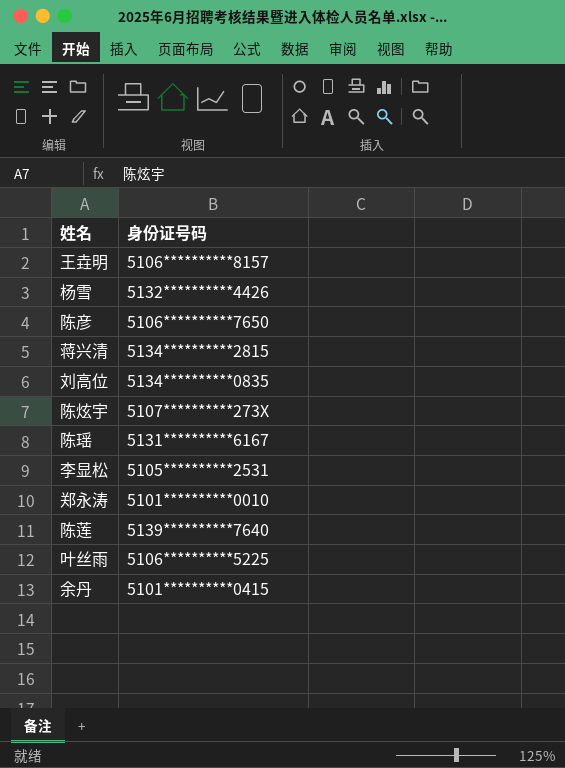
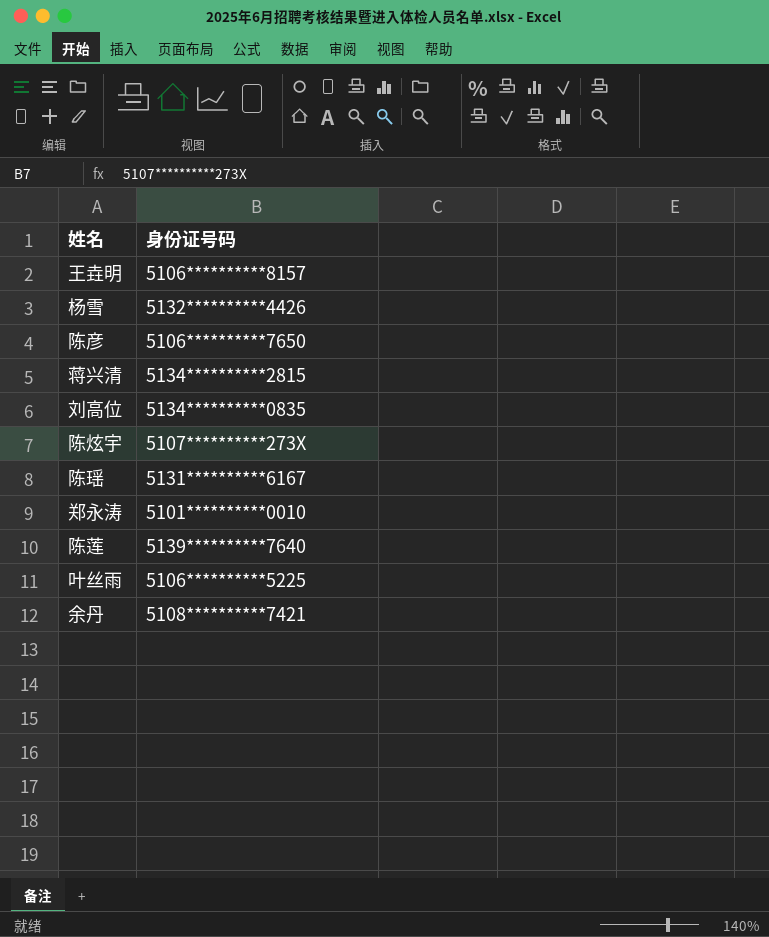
row 李显松: 5105**********2531 -> none
余丹 | 身份证号码: 5101**********0415 -> 5108**********7421

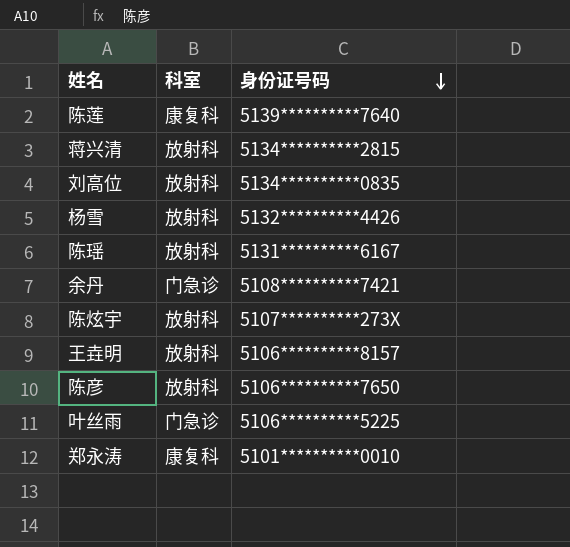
row order: none -> 身份证号码 descending
column 科室 | position: none -> 2

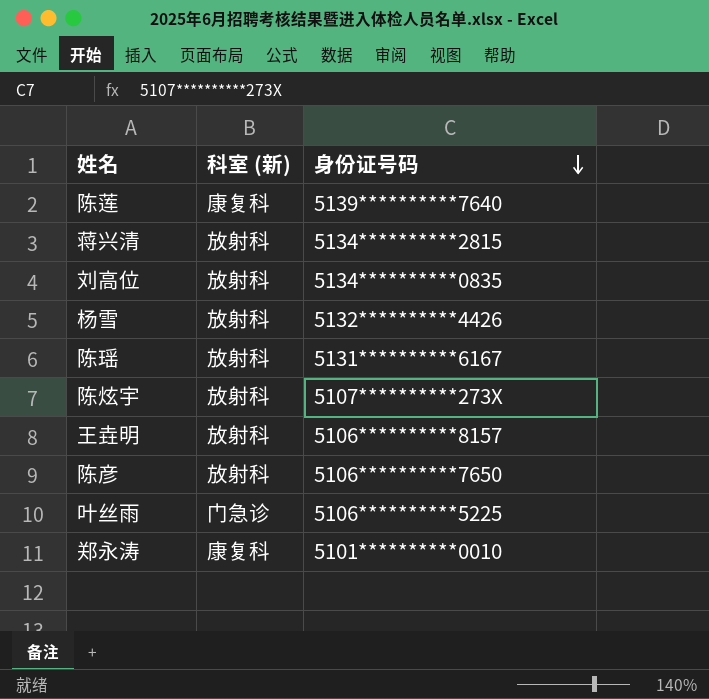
column name: 科室 -> 科室 (新)
row 余丹: 门急诊 | 5108**********7421 -> none

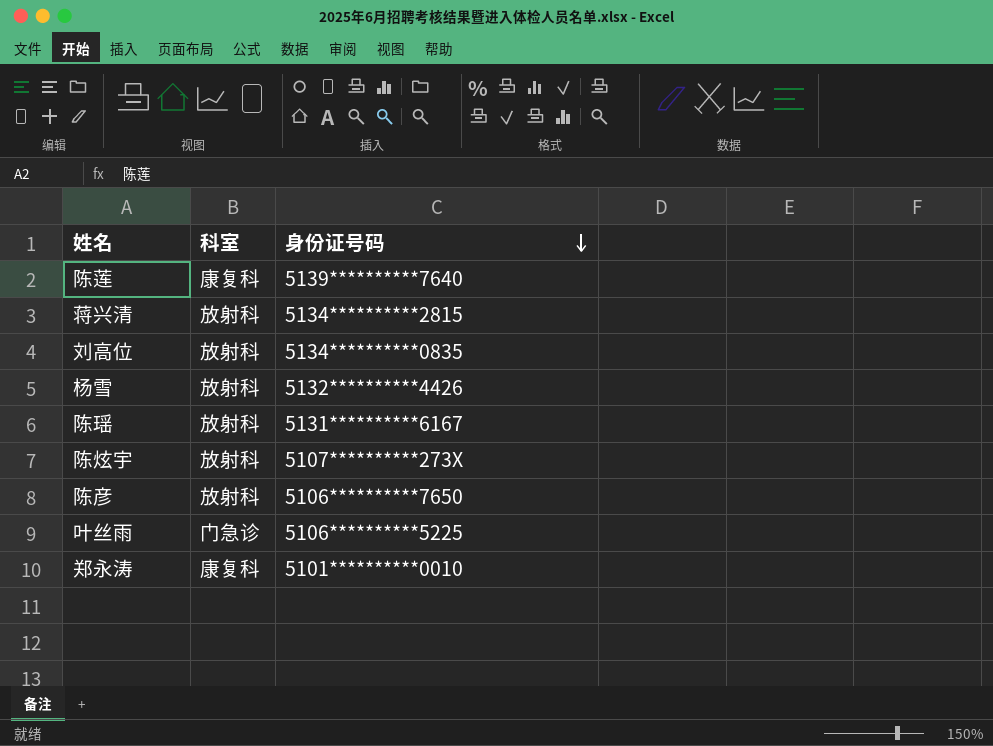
column name: 科室 (新) -> 科室
row 王垚明: 放射科 | 5106**********8157 -> none

